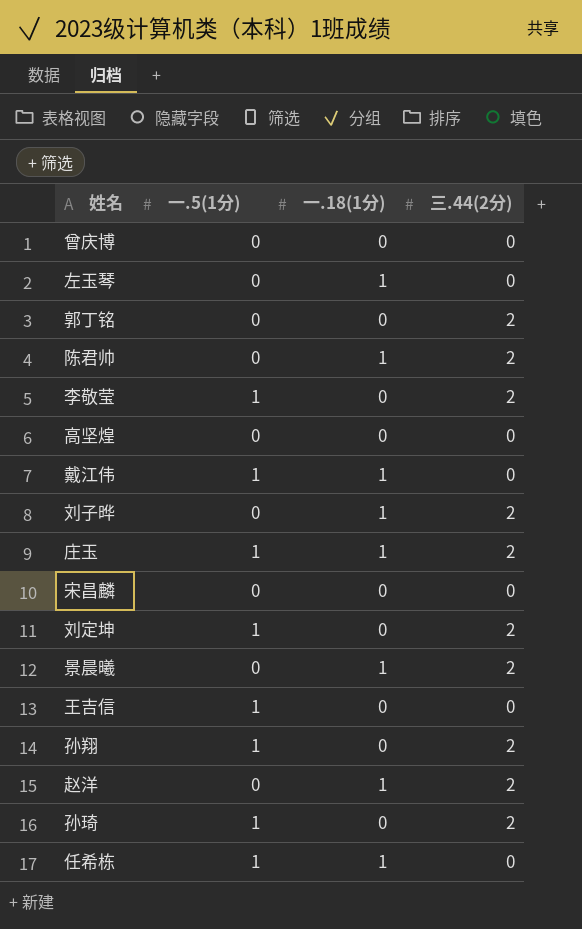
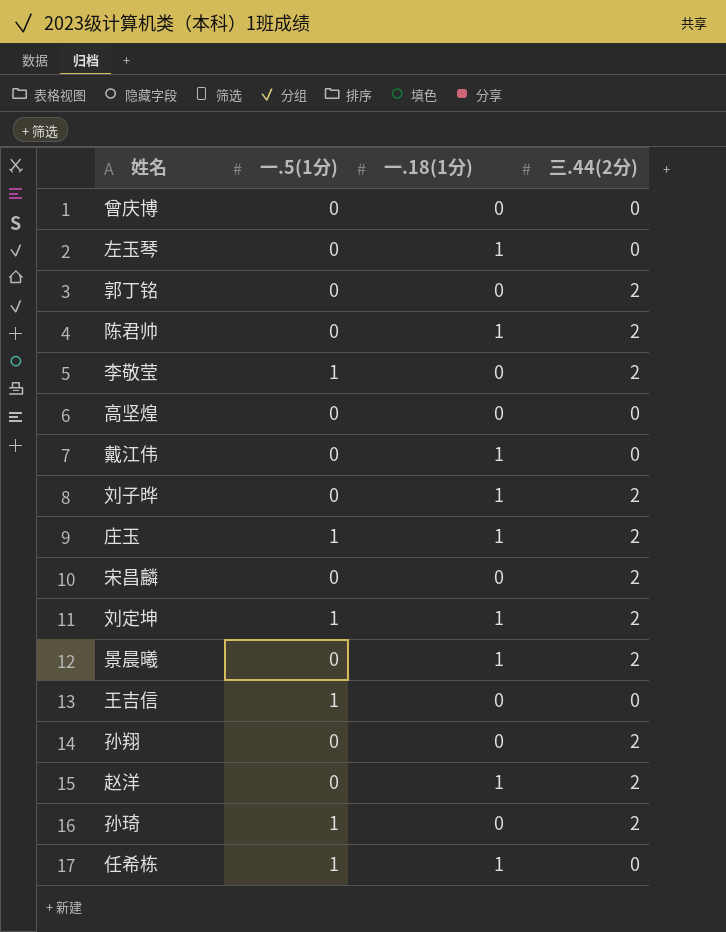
戴江伟 | 一.5(1分): 1 -> 0
宋昌麟 | 三.44(2分): 0 -> 2
刘定坤 | 一.18(1分): 0 -> 1
孙翔 | 一.5(1分): 1 -> 0

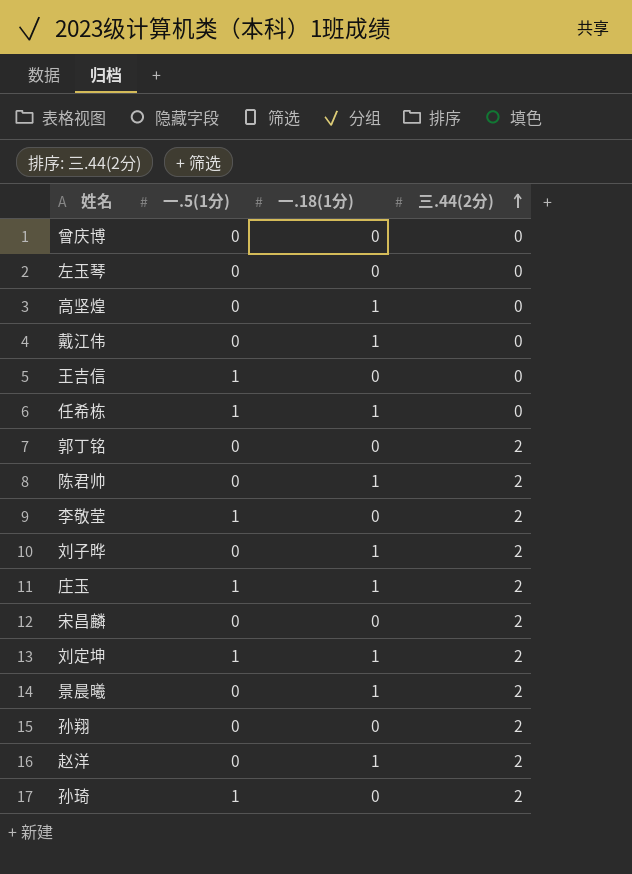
row order: none -> 三.44(2分) ascending
左玉琴 | 一.18(1分): 1 -> 0
高坚煌 | 一.18(1分): 0 -> 1

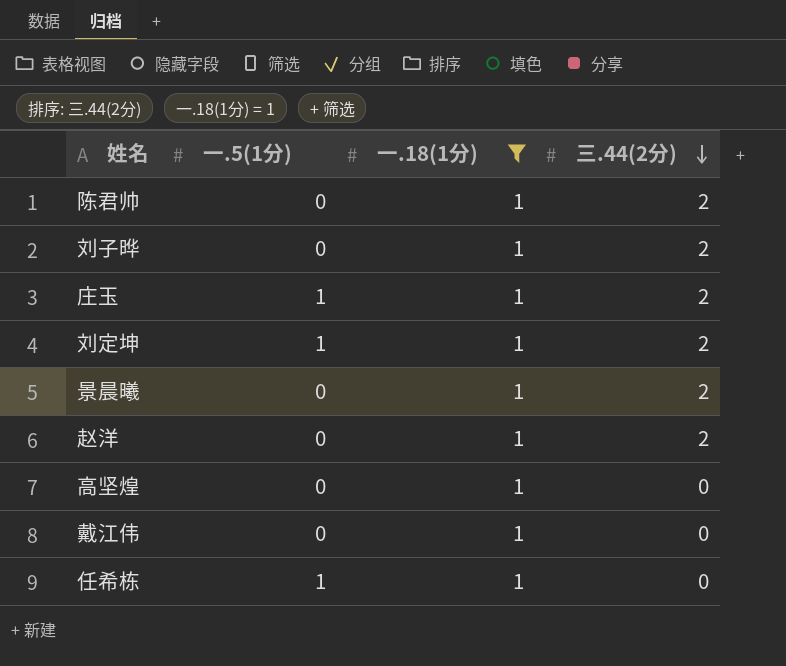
filter: none -> 一.18(1分) = 1
row order: 三.44(2分) ascending -> 三.44(2分) descending

